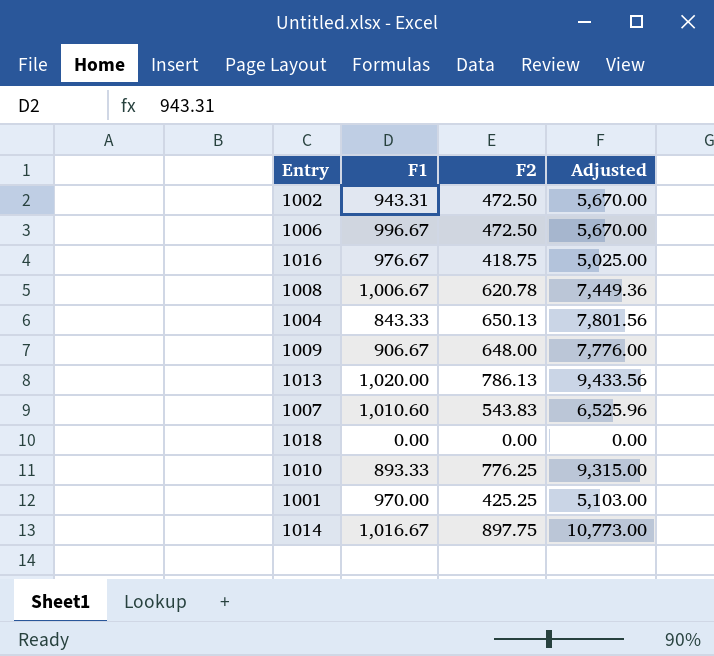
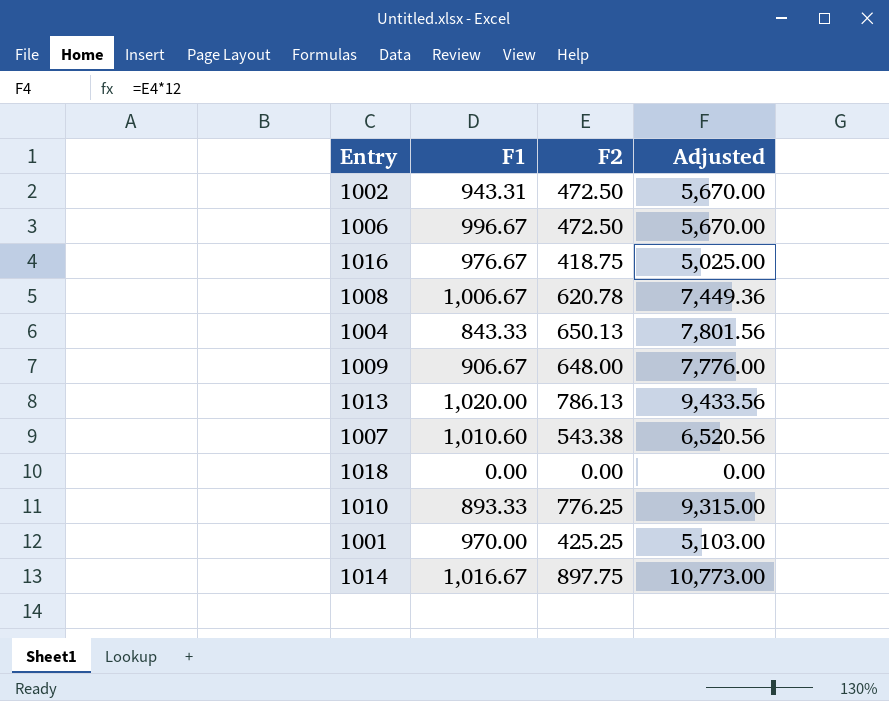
1007 | F2: 543.83 -> 543.38
1007 | Adjusted: 6,525.96 -> 6,520.56

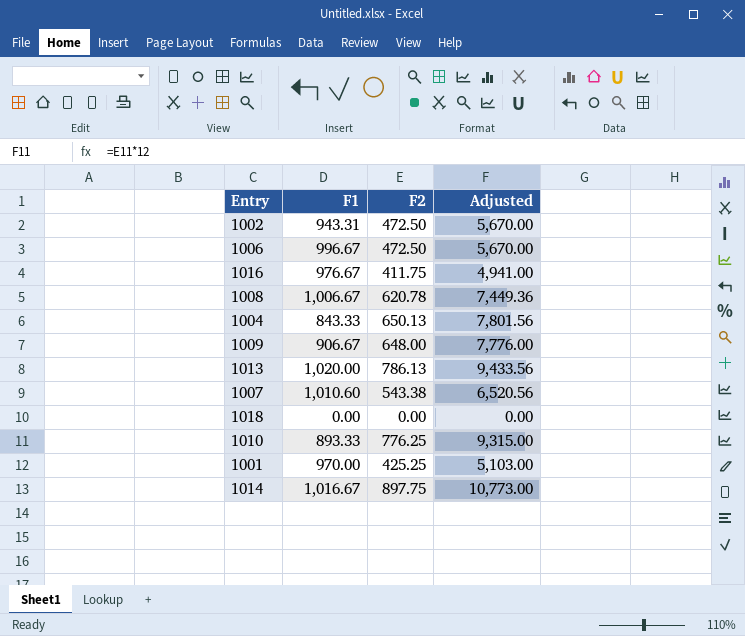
1016 | F2: 418.75 -> 411.75
1016 | Adjusted: 5,025.00 -> 4,941.00

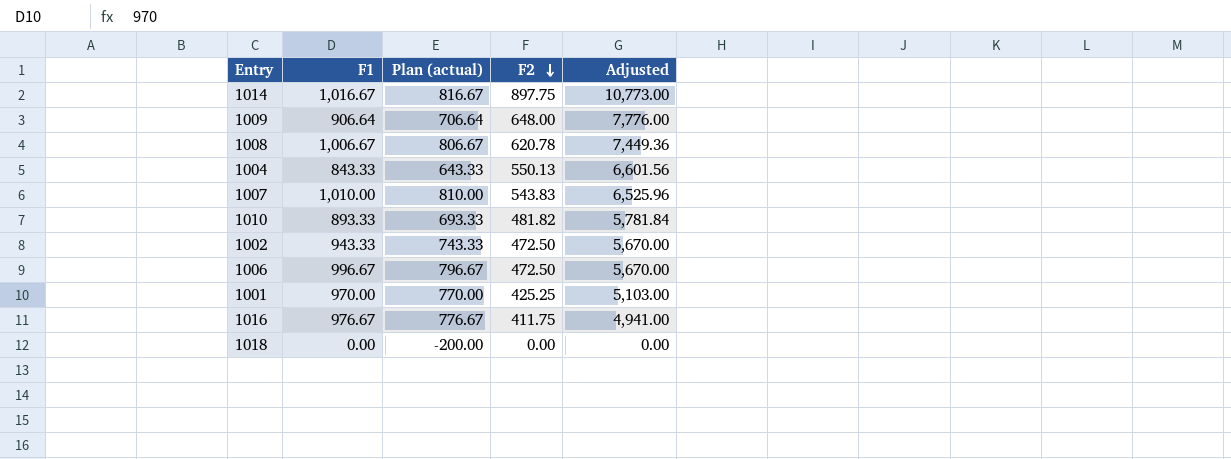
row order: none -> F2 descending
column Plan (actual) | formula: none -> [F1] - 200
row 1013: 1,020.00 | 786.13 | 9,433.56 -> none
1009 | F1: 906.67 -> 906.64
1004 | F2: 650.13 -> 550.13
1004 | Adjusted: 7,801.56 -> 6,601.56
1007 | F1: 1,010.60 -> 1,010.00
1007 | F2: 543.38 -> 543.83
1007 | Adjusted: 6,520.56 -> 6,525.96
1010 | F2: 776.25 -> 481.82
1010 | Adjusted: 9,315.00 -> 5,781.84
1002 | F1: 943.31 -> 943.33

